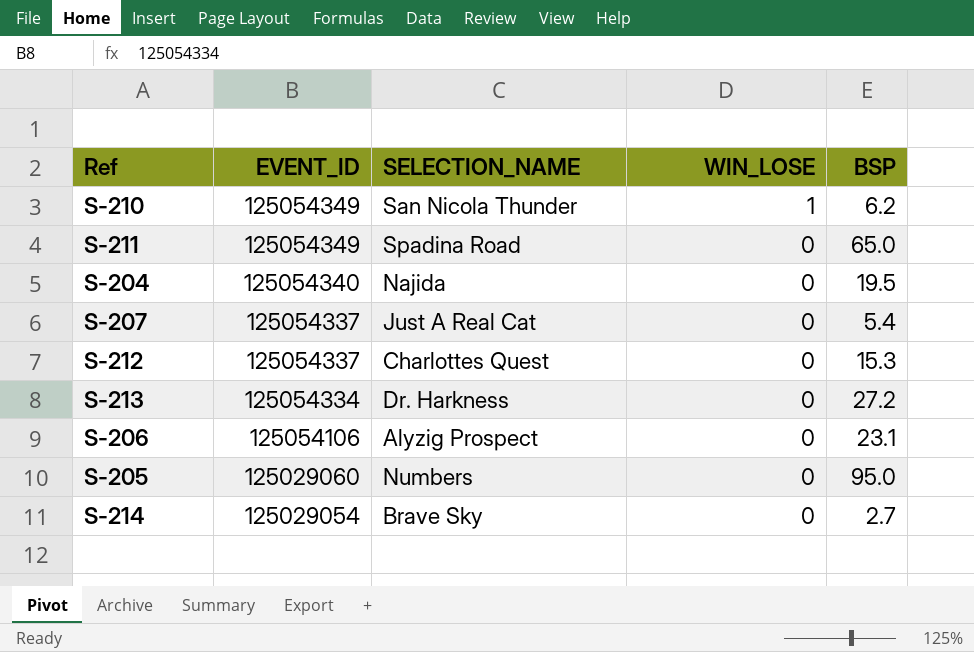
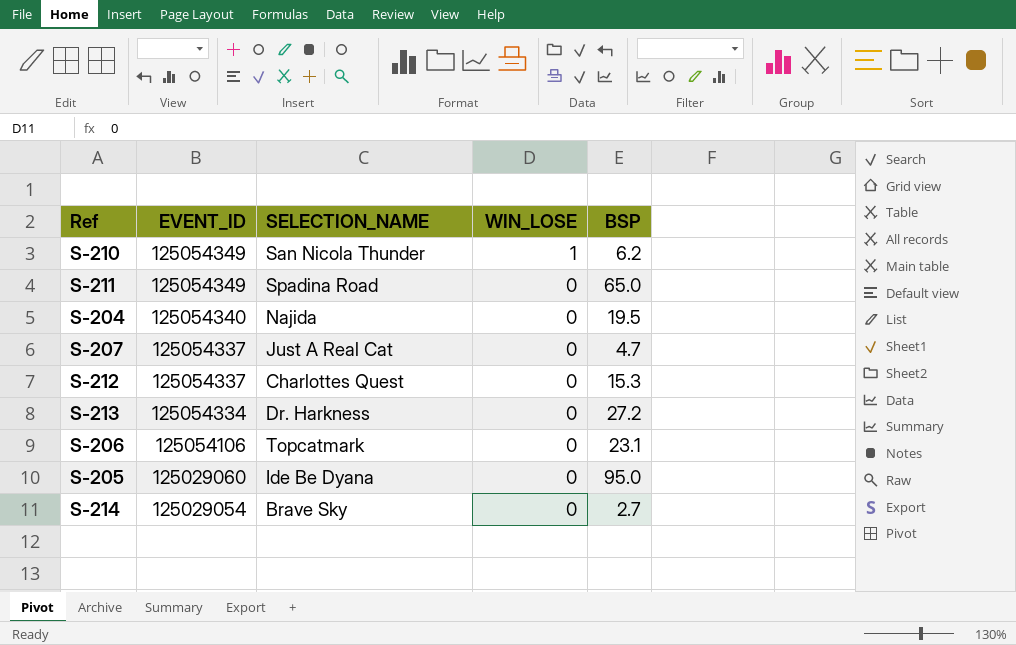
S-207 | BSP: 5.4 -> 4.7
S-206 | SELECTION_NAME: Alyzig Prospect -> Topcatmark
S-205 | SELECTION_NAME: Numbers -> Ide Be Dyana

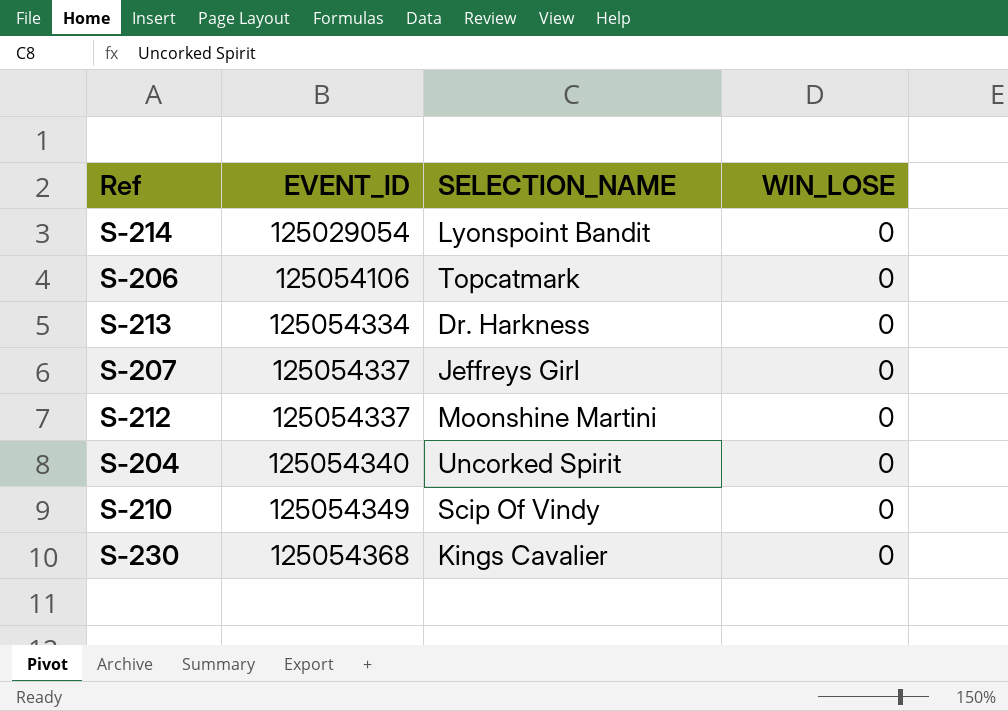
row order: EVENT_ID descending -> EVENT_ID ascending
column BSP | position: 5 -> none
row S-211: 125054349 | Spadina Road | 0 | 65.0 -> none
row S-205: 125029060 | Ide Be Dyana | 0 | 95.0 -> none
S-214 | SELECTION_NAME: Brave Sky -> Lyonspoint Bandit
S-207 | SELECTION_NAME: Just A Real Cat -> Jeffreys Girl
S-212 | SELECTION_NAME: Charlottes Quest -> Moonshine Martini
S-204 | SELECTION_NAME: Najida -> Uncorked Spirit
S-210 | SELECTION_NAME: San Nicola Thunder -> Scip Of Vindy
S-210 | WIN_LOSE: 1 -> 0
row S-230: none -> 125054368 | Kings Cavalier | 0

